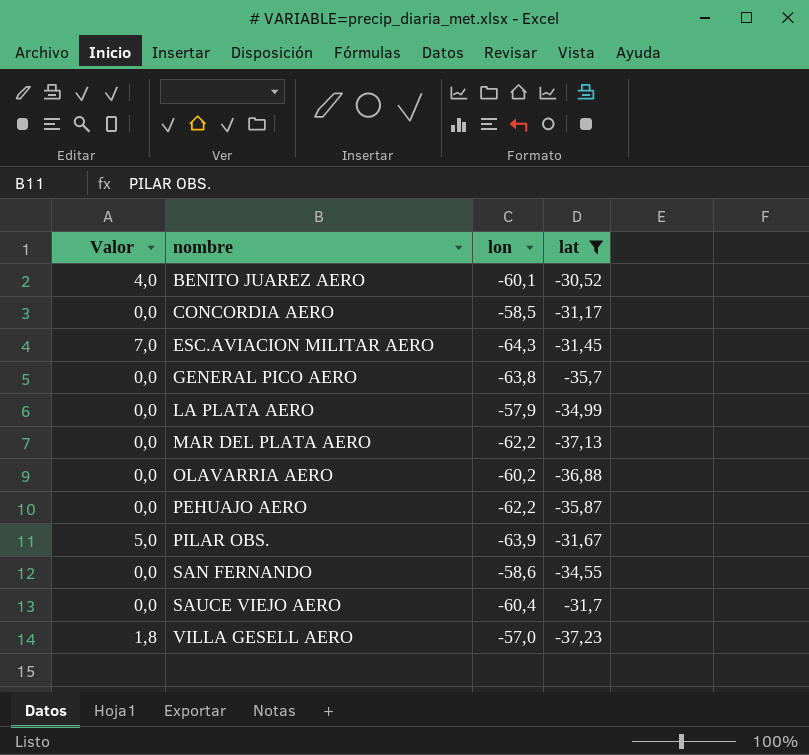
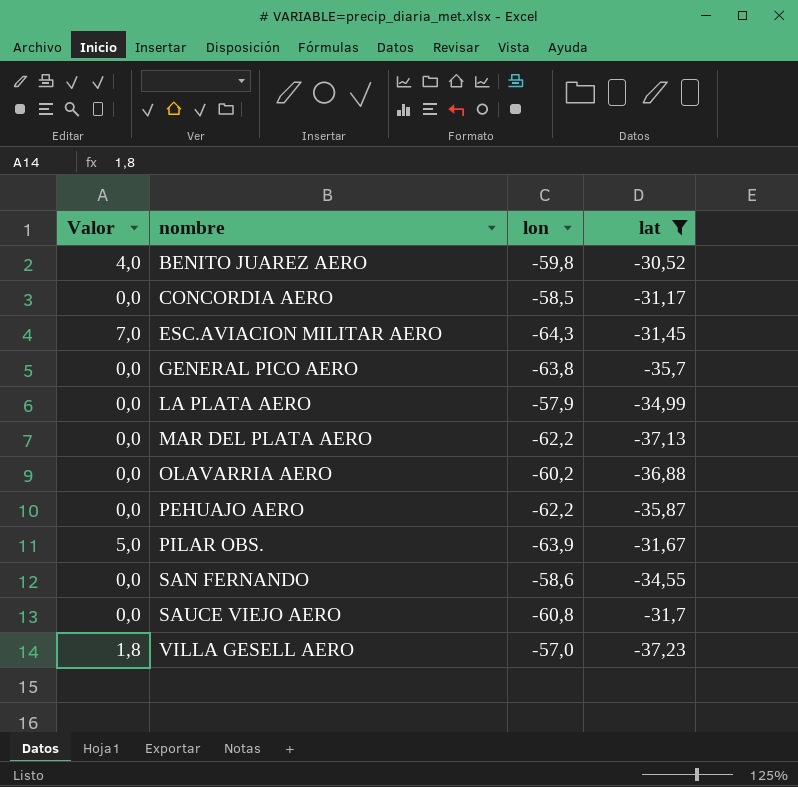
BENITO JUAREZ AERO | lon: -60,1 -> -59,8
SAUCE VIEJO AERO | lon: -60,4 -> -60,8

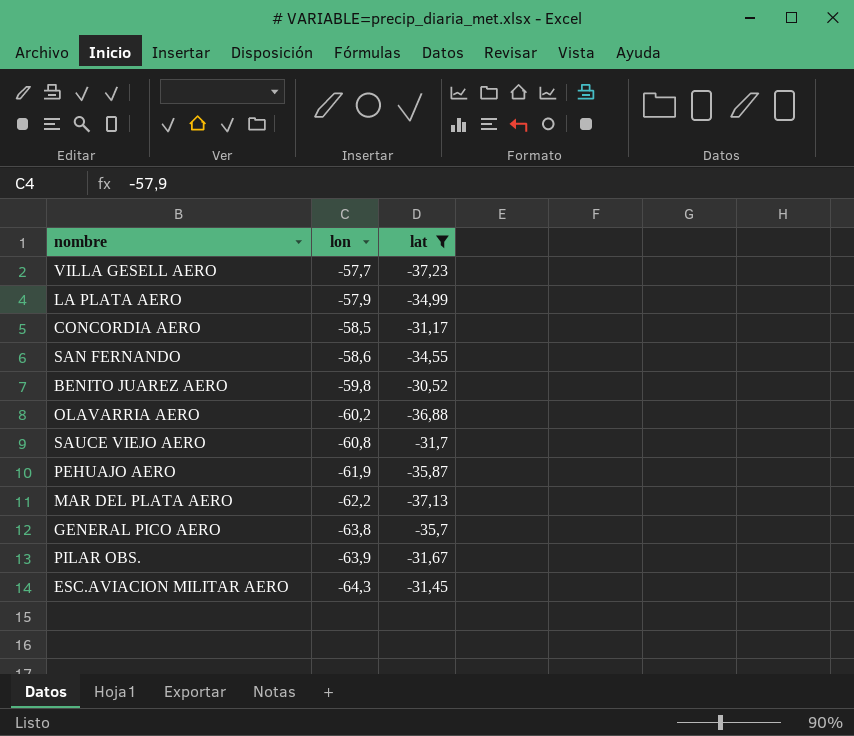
row order: nombre ascending -> lon descending
column Valor | position: 1 -> none
VILLA GESELL AERO | lon: -57,0 -> -57,7
PEHUAJO AERO | lon: -62,2 -> -61,9

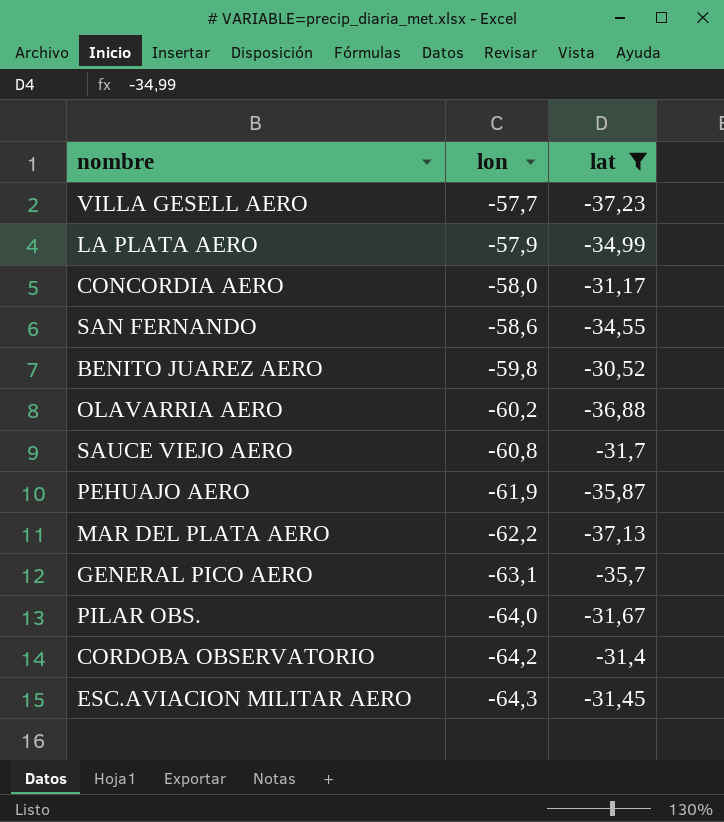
CONCORDIA AERO | lon: -58,5 -> -58,0
GENERAL PICO AERO | lon: -63,8 -> -63,1
PILAR OBS. | lon: -63,9 -> -64,0
row CORDOBA OBSERVATORIO: none -> -64,2 | -31,4

